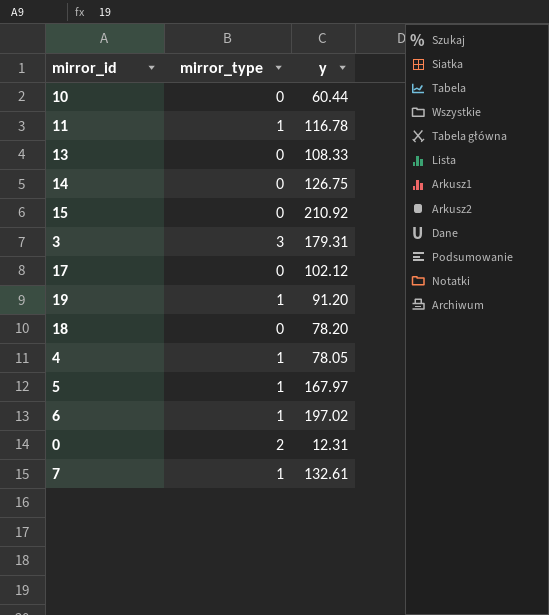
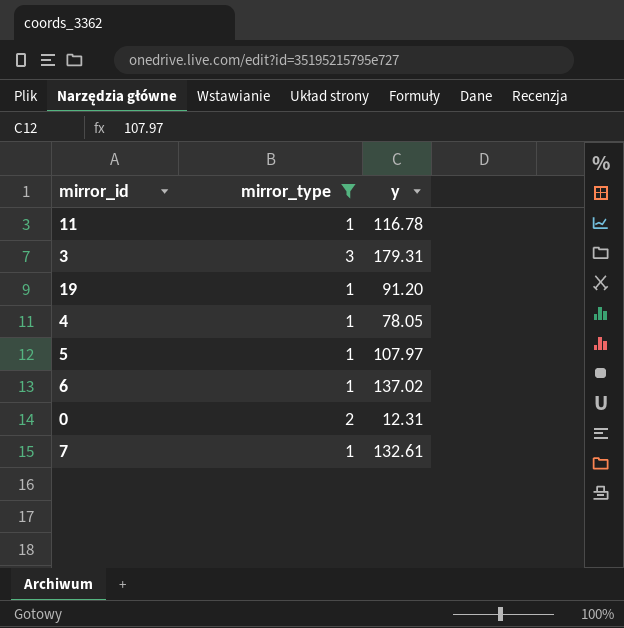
filter: none -> mirror_type != 0
5 | y: 167.97 -> 107.97
6 | y: 197.02 -> 137.02

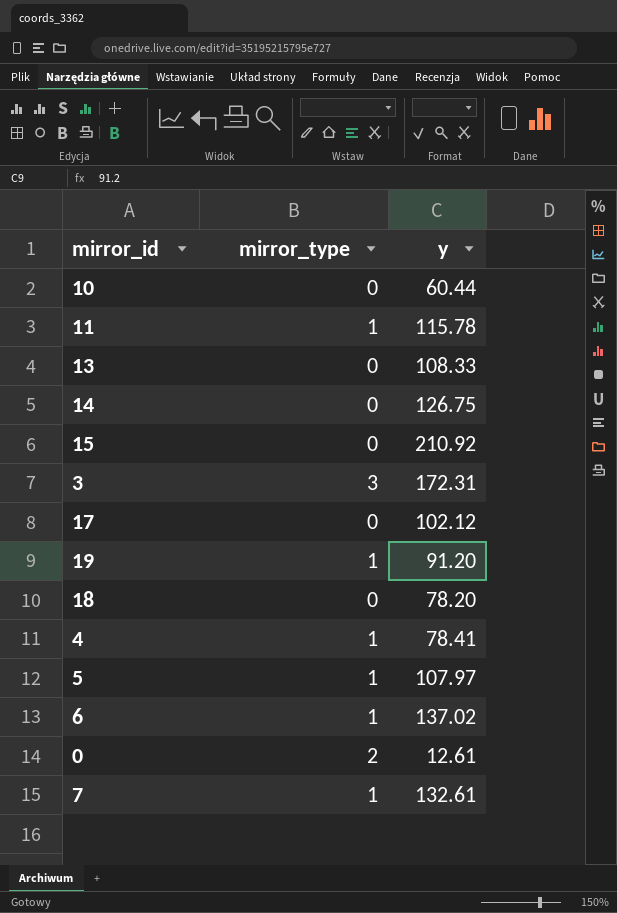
filter: mirror_type != 0 -> none
11 | y: 116.78 -> 115.78
3 | y: 179.31 -> 172.31
4 | y: 78.05 -> 78.41
0 | y: 12.31 -> 12.61

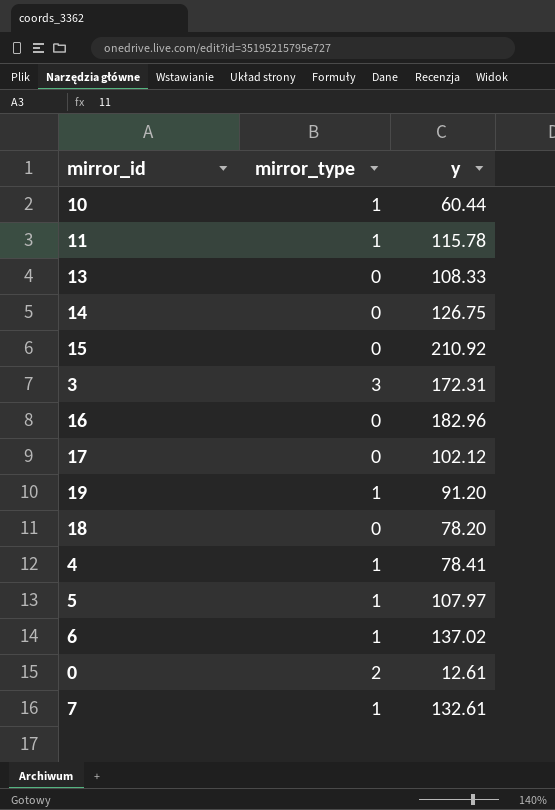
10 | mirror_type: 0 -> 1
row 16: none -> 0 | 182.96

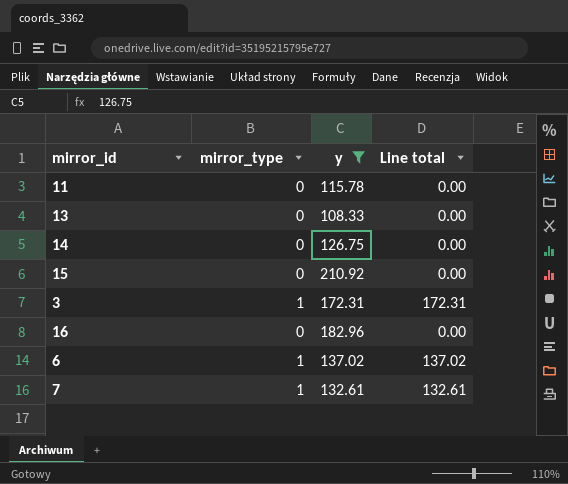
filter: none -> y >= 108.33
column Line total | formula: none -> [mirror_type] * [y]
11 | mirror_type: 1 -> 0
3 | mirror_type: 3 -> 1

